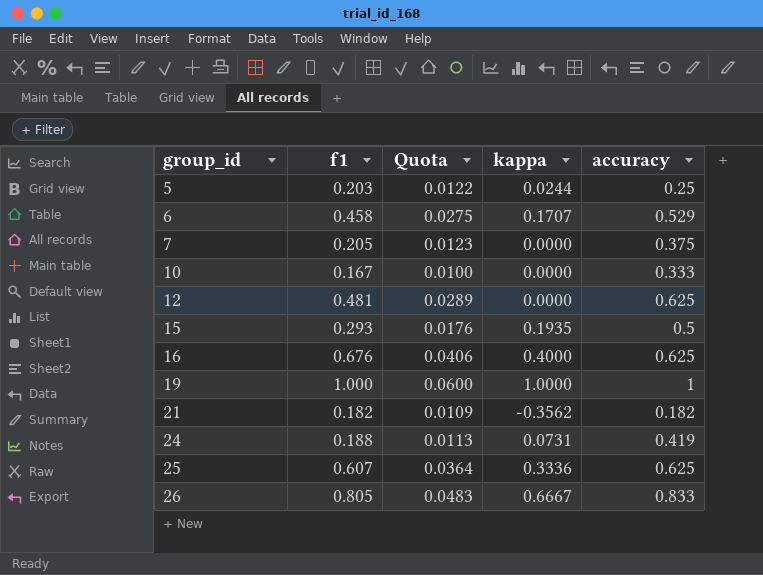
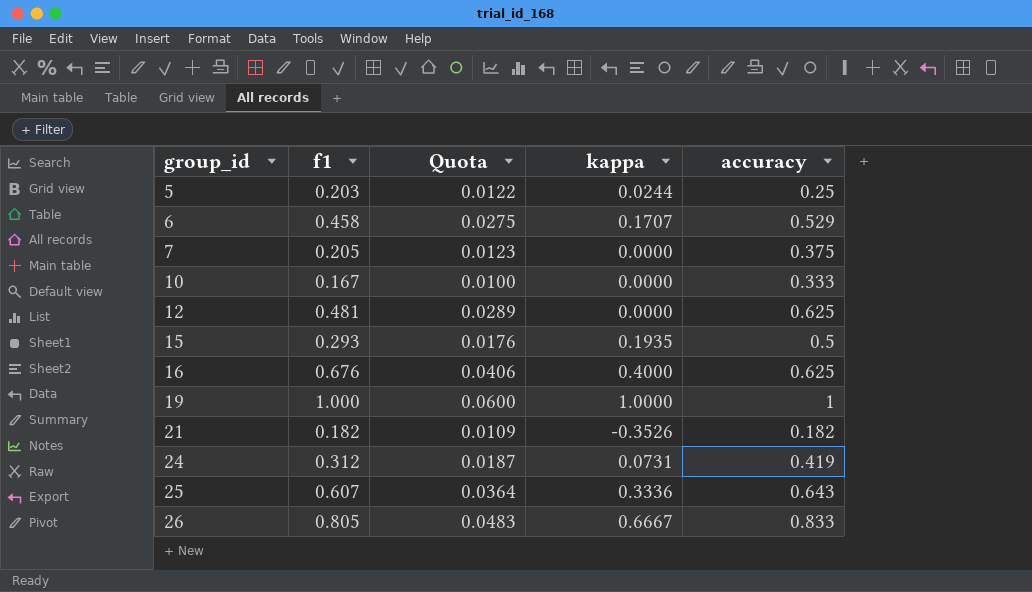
21 | kappa: -0.3562 -> -0.3526
24 | f1: 0.188 -> 0.312
24 | Quota: 0.0113 -> 0.0187
25 | accuracy: 0.625 -> 0.643

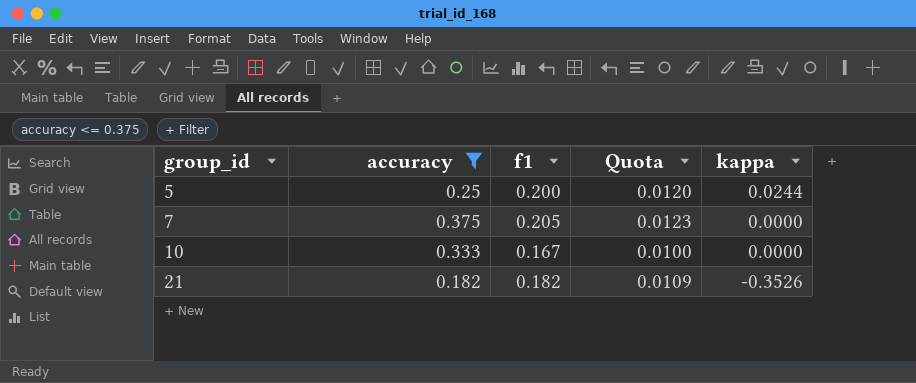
filter: none -> accuracy <= 0.375
column accuracy | position: 5 -> 2
5 | f1: 0.203 -> 0.200
5 | Quota: 0.0122 -> 0.0120

